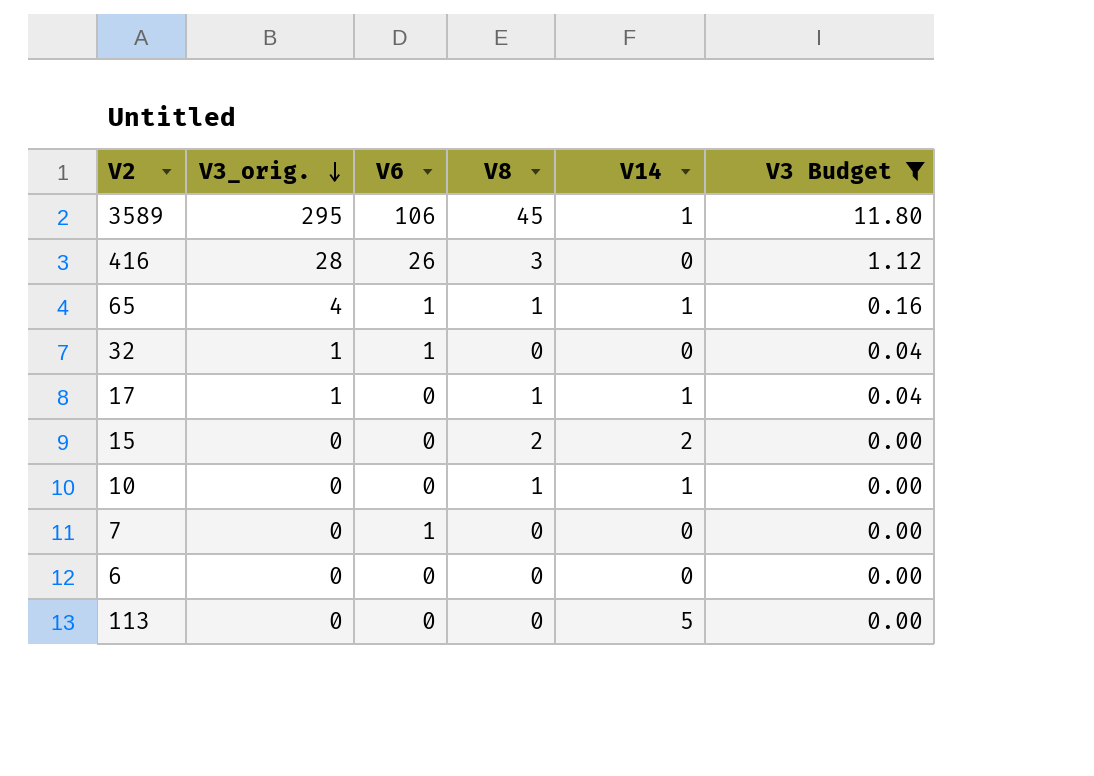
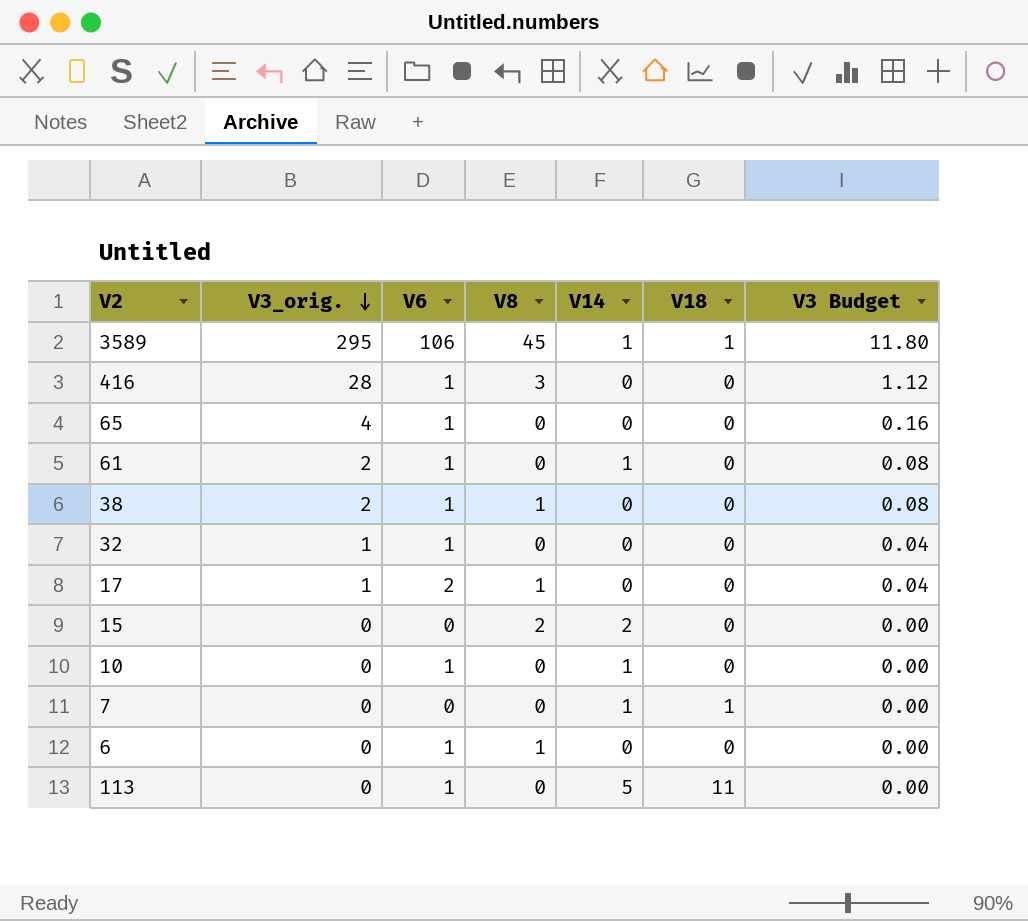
filter: V3 Budget != 0.08 -> none
column V18 | position: none -> 6
416 | V6: 26 -> 1
65 | V8: 1 -> 0
65 | V14: 1 -> 0
17 | V6: 0 -> 2
17 | V14: 1 -> 0
10 | V6: 0 -> 1
10 | V8: 1 -> 0
7 | V6: 1 -> 0
7 | V14: 0 -> 1
6 | V6: 0 -> 1
6 | V8: 0 -> 1
113 | V6: 0 -> 1

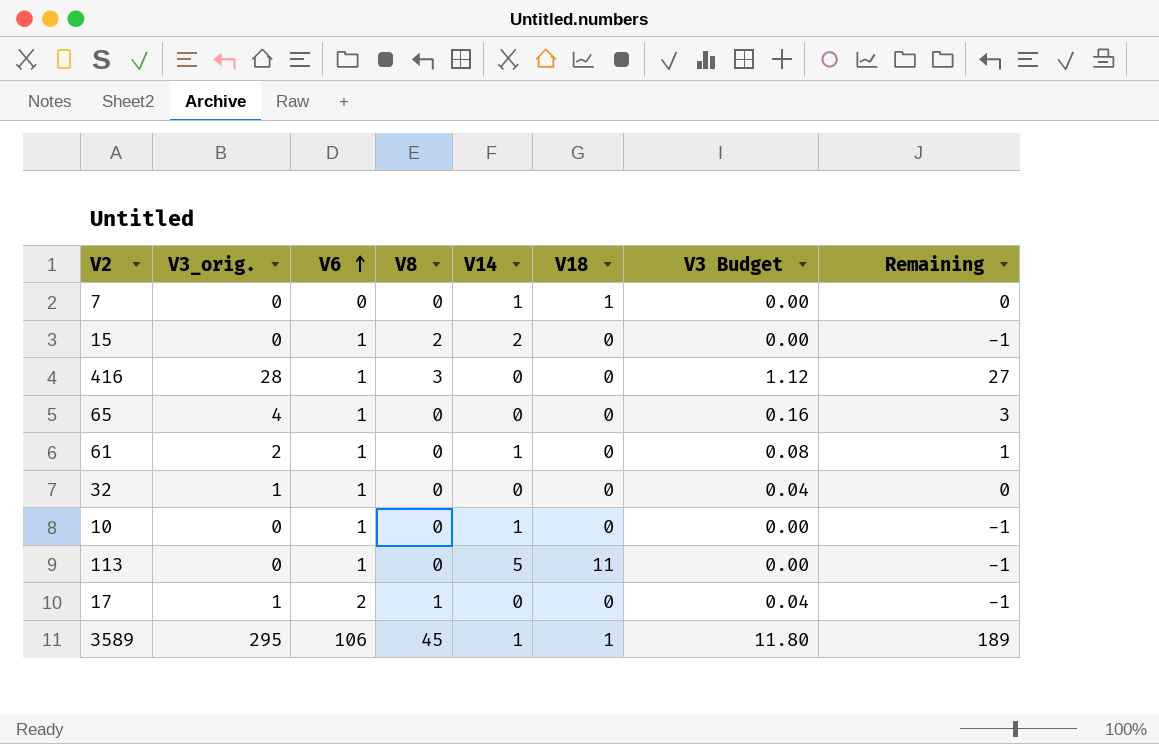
row order: V3_orig. descending -> V6 ascending
column Remaining | formula: none -> [V3_orig.] - [V6]
row 38: 2 | 1 | 1 | 0 | 0 | 0.08 -> none
row 6: 0 | 1 | 1 | 0 | 0 | 0.00 -> none
15 | V6: 0 -> 1

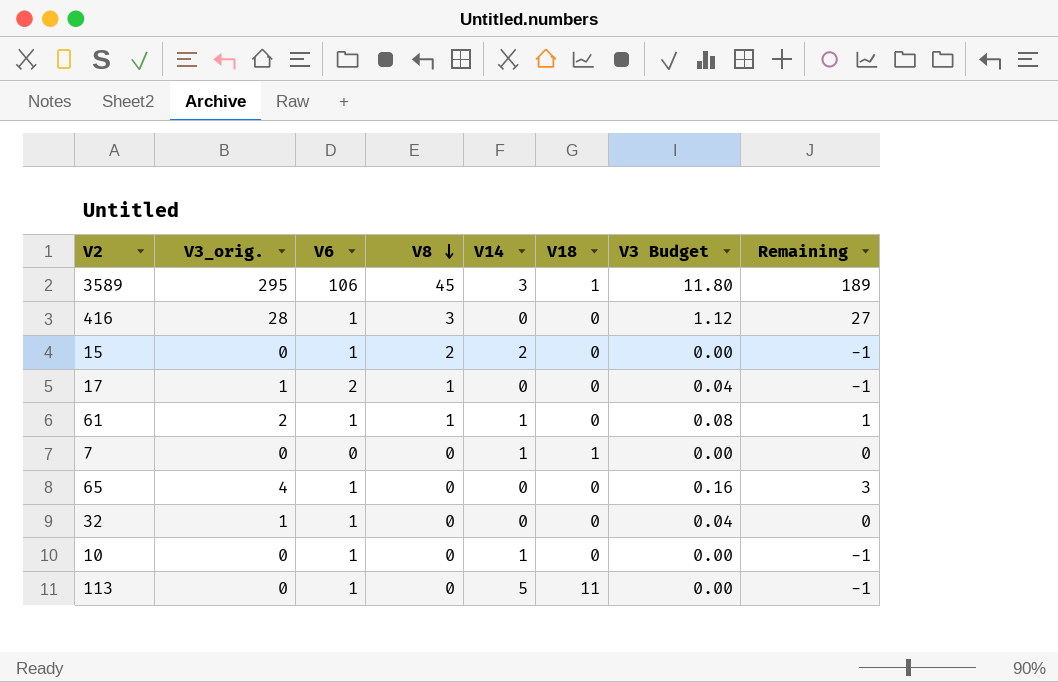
row order: V6 ascending -> V8 descending
3589 | V14: 1 -> 3
61 | V8: 0 -> 1

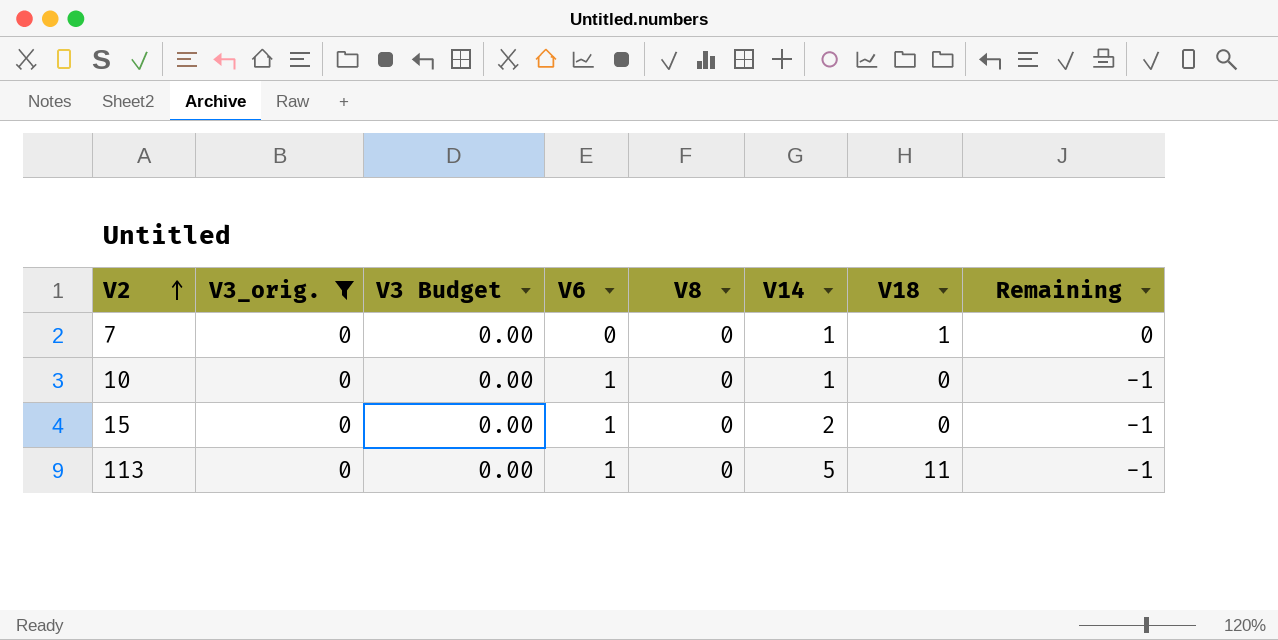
filter: none -> V3_orig. = 0
row order: V8 descending -> V2 ascending
column V3 Budget | position: 7 -> 3
15 | V8: 2 -> 0

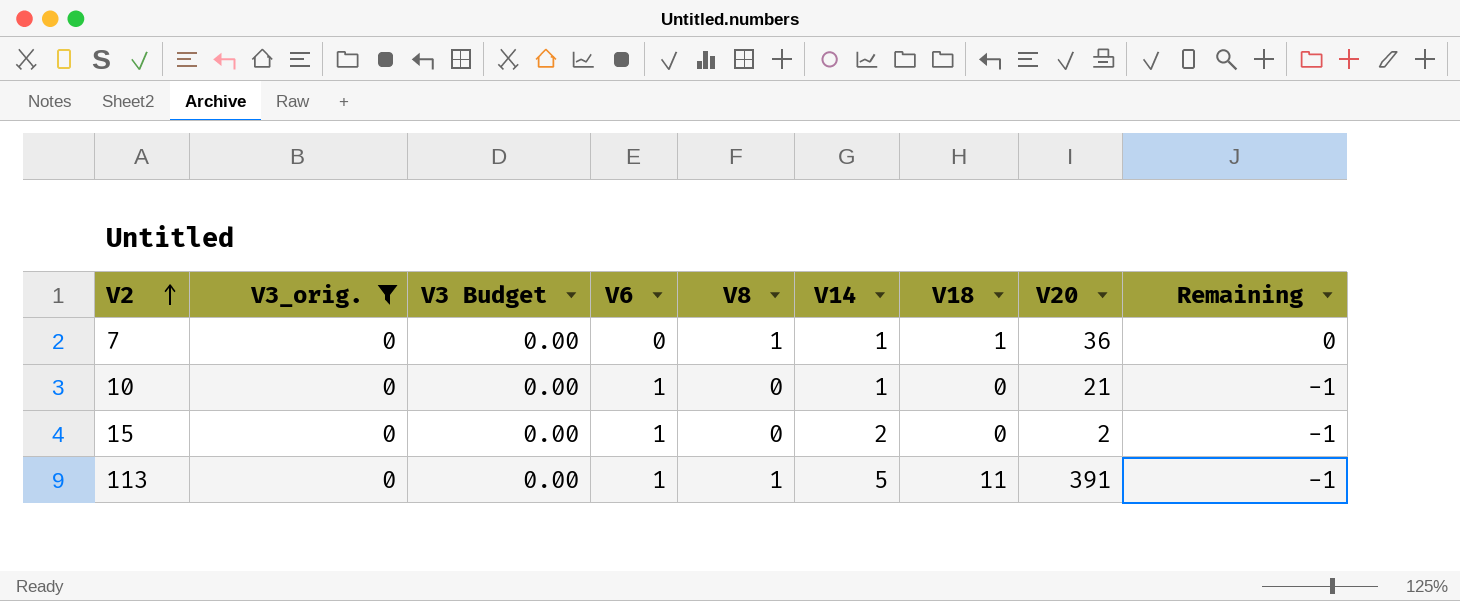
column V20 | position: none -> 8
7 | V8: 0 -> 1
113 | V8: 0 -> 1

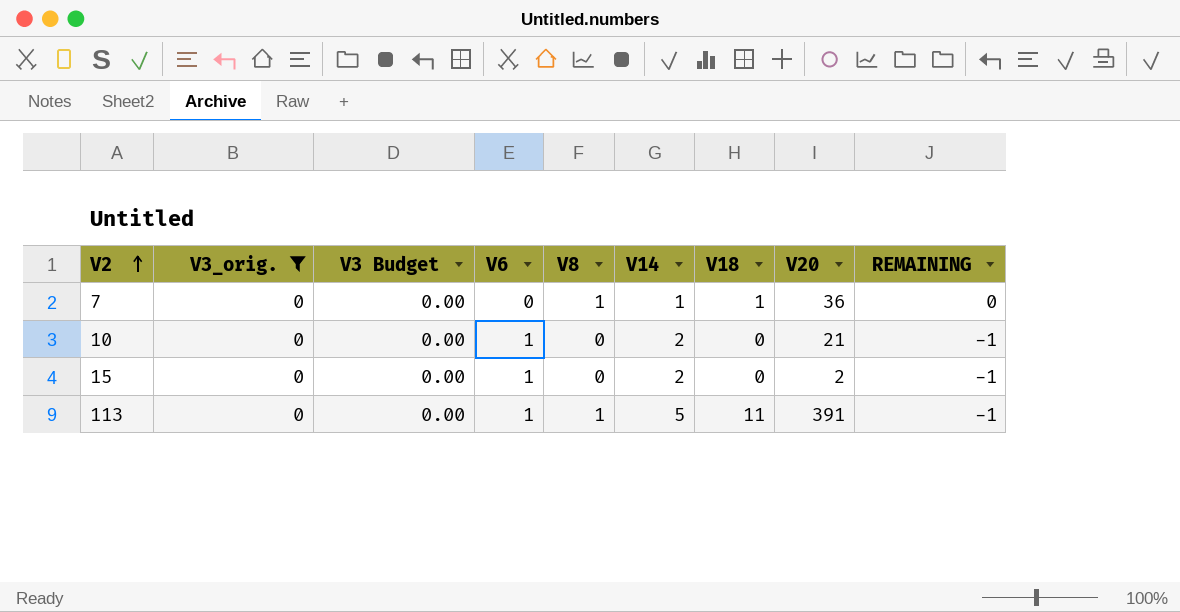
column name: Remaining -> REMAINING
10 | V14: 1 -> 2

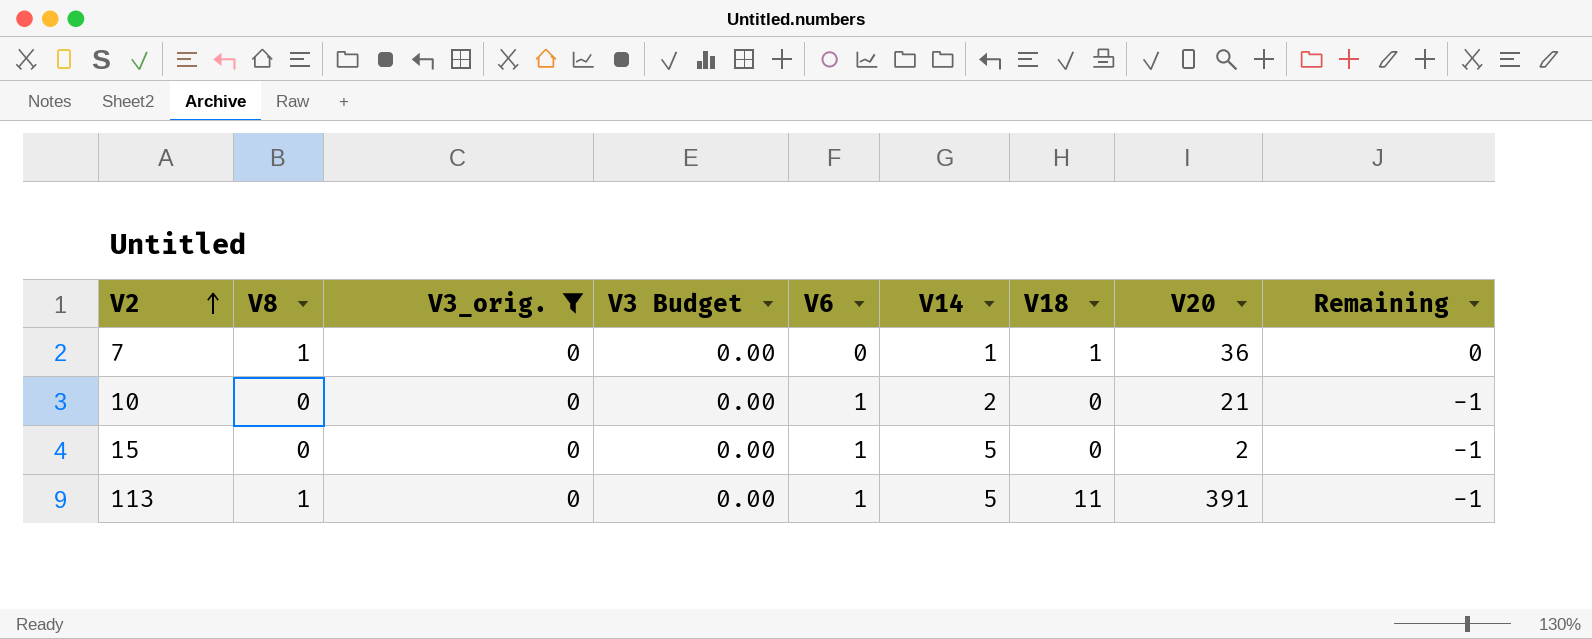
column V8 | position: 5 -> 2
column name: REMAINING -> Remaining
15 | V14: 2 -> 5

